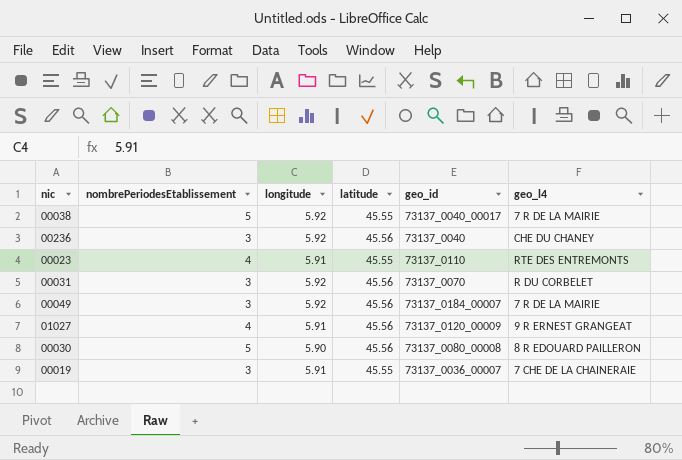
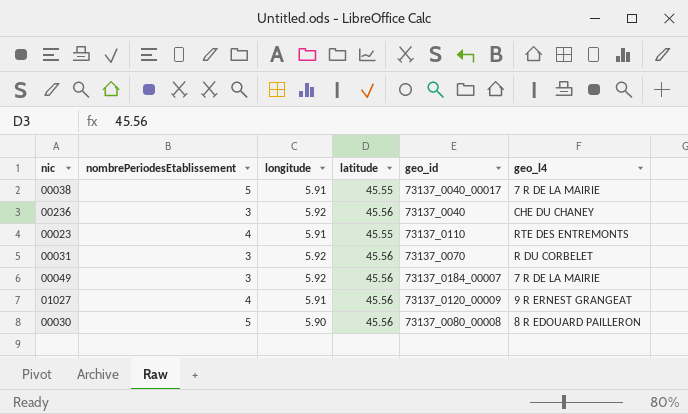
row 00019: 3 | 5.91 | 45.55 | 73137_0036_00007 | 7 CHE DE LA CHAINERAIE -> none
00038 | longitude: 5.92 -> 5.91

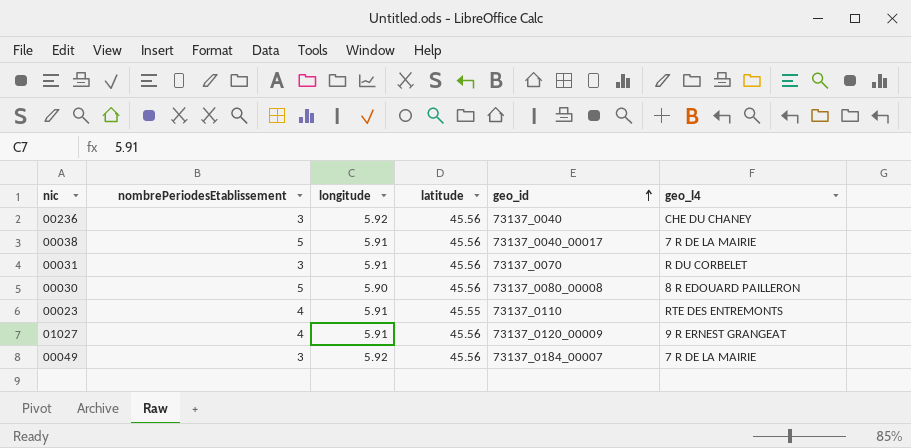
row order: none -> geo_id ascending
00038 | latitude: 45.55 -> 45.56
00031 | longitude: 5.92 -> 5.91

